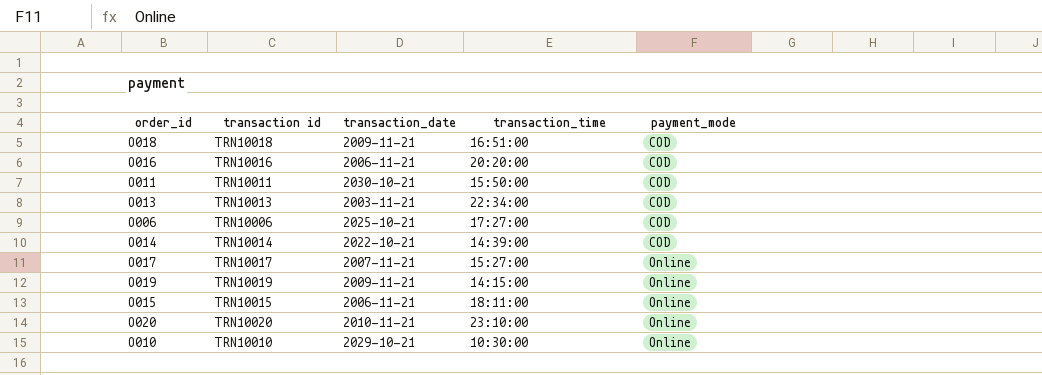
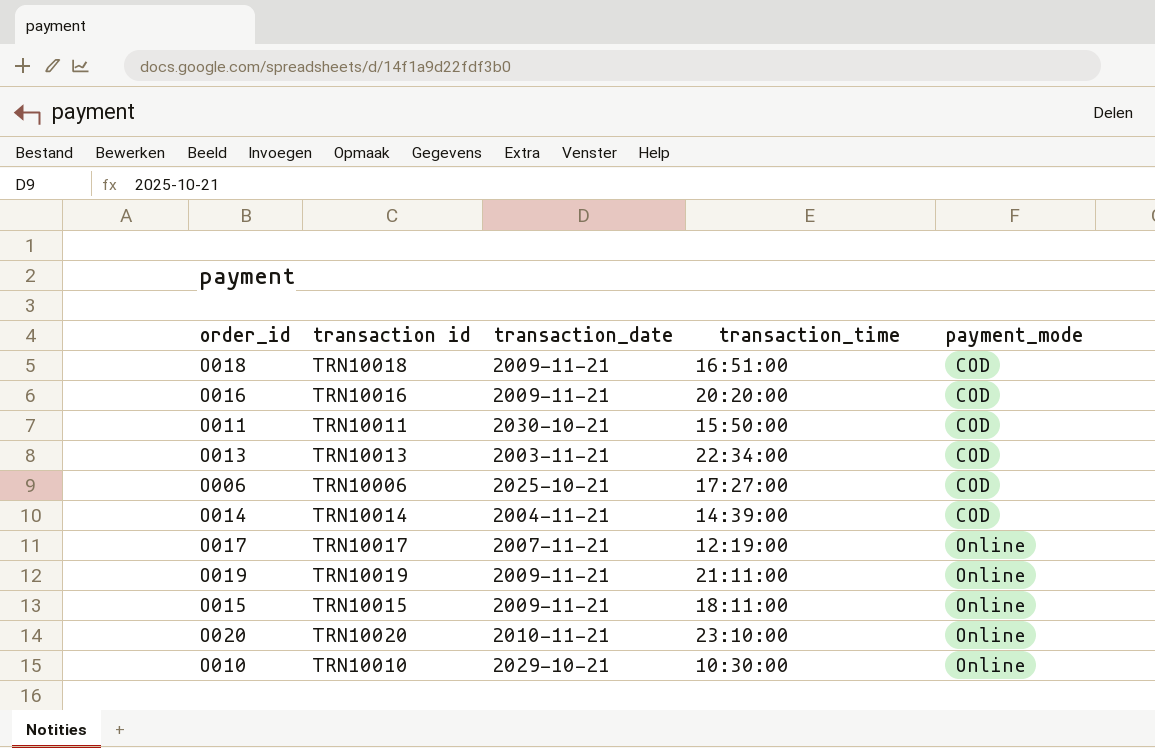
O016 | transaction_date: 2006-11-21 -> 2009-11-21
O014 | transaction_date: 2022-10-21 -> 2004-11-21
O017 | transaction_time: 15:27:00 -> 12:19:00
O019 | transaction_time: 14:15:00 -> 21:11:00
O015 | transaction_date: 2006-11-21 -> 2009-11-21

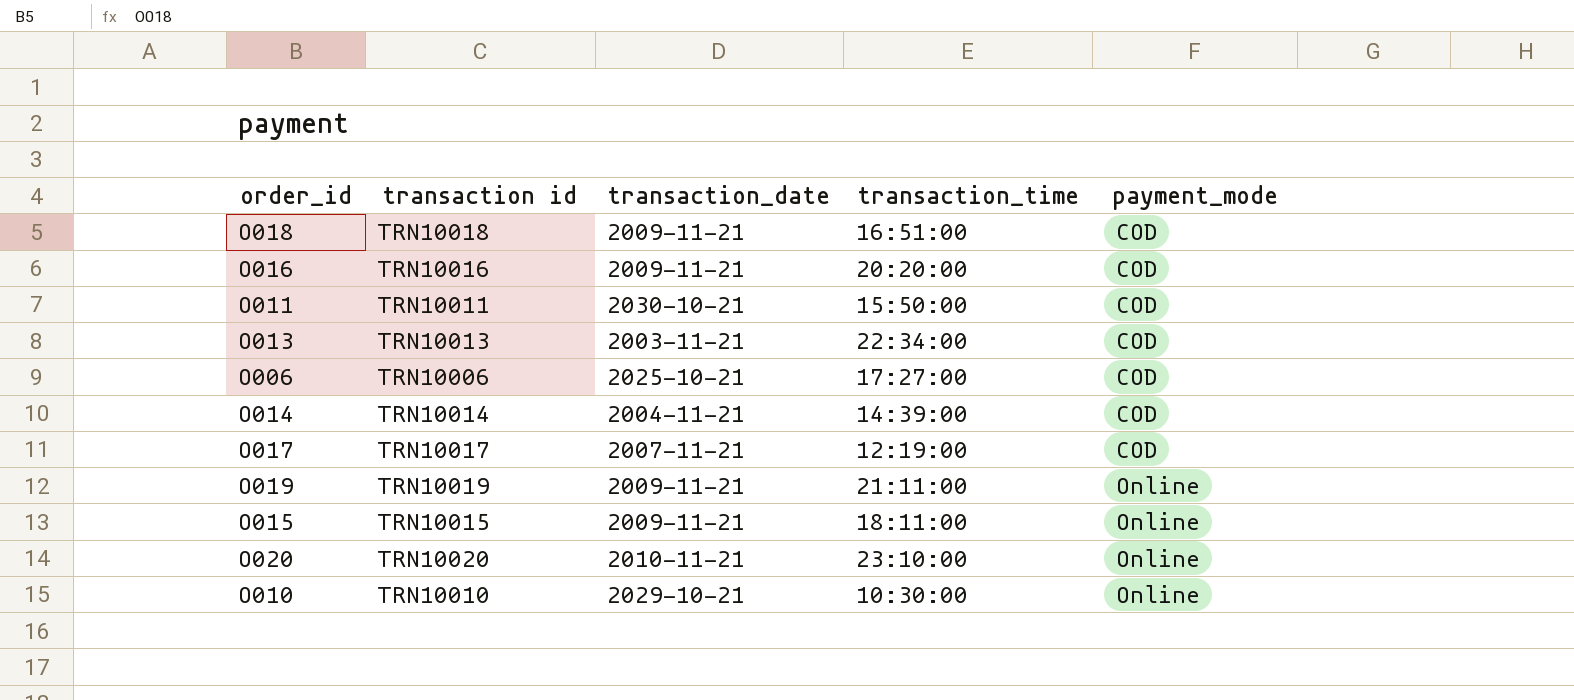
O017 | payment_mode: Online -> COD

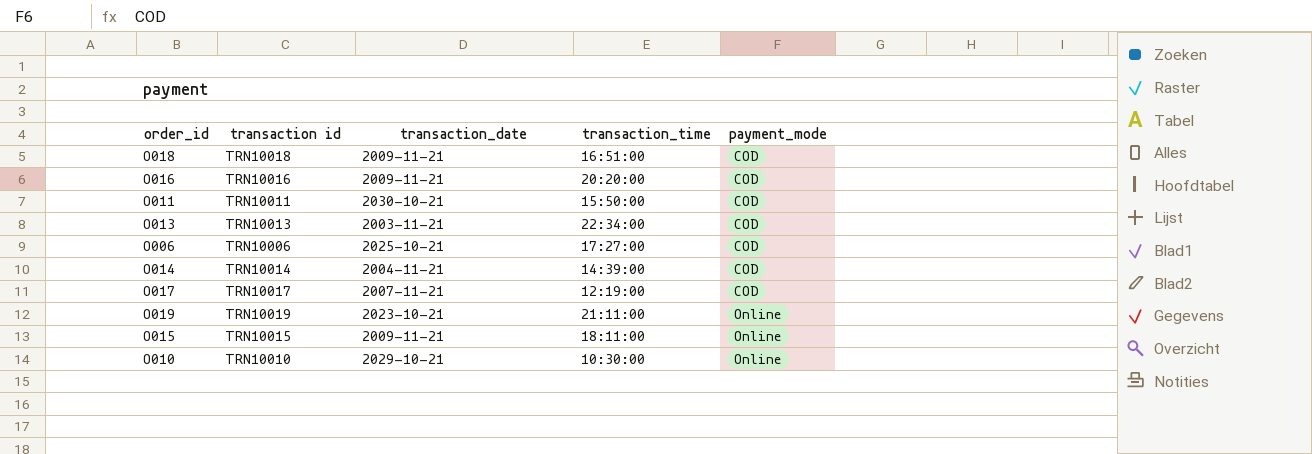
row O020: TRN10020 | 2010-11-21 | 23:10:00 | Online -> none
O019 | transaction_date: 2009-11-21 -> 2023-10-21

